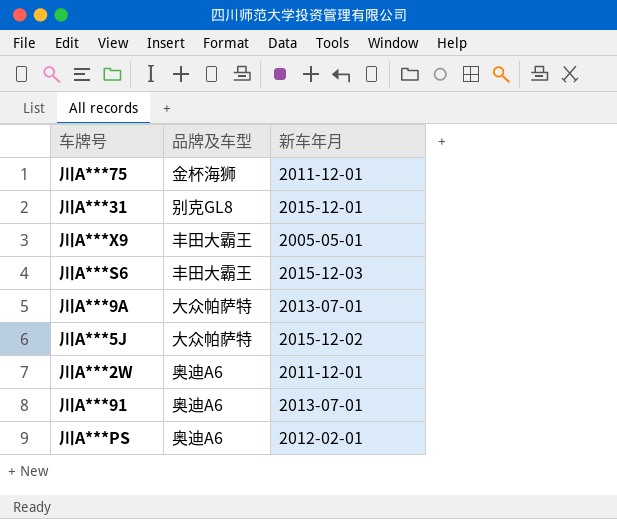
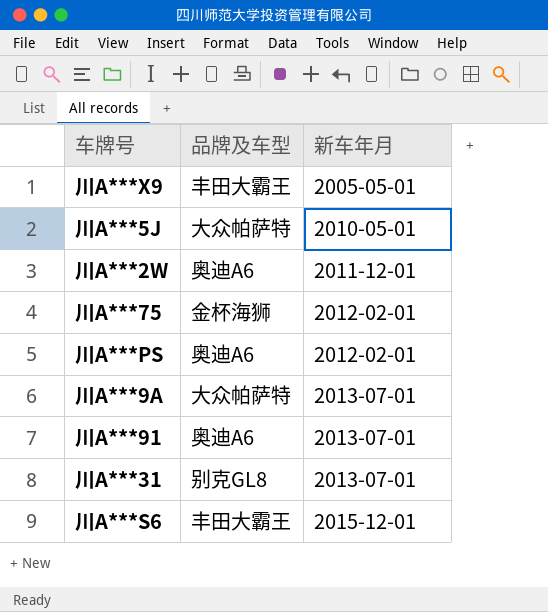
row order: none -> 新车年月 ascending
川A***5J | 新车年月: 2015-12-02 -> 2010-05-01
川A***75 | 新车年月: 2011-12-01 -> 2012-02-01
川A***31 | 新车年月: 2015-12-01 -> 2013-07-01
川A***S6 | 新车年月: 2015-12-03 -> 2015-12-01

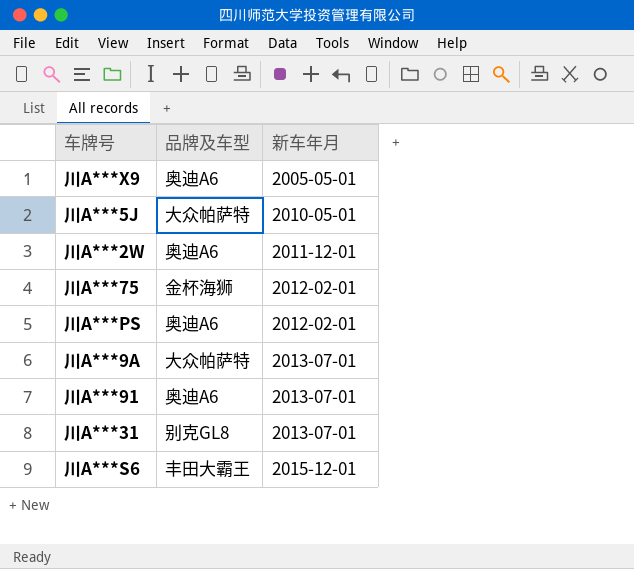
川A***X9 | 品牌及车型: 丰田大霸王 -> 奥迪A6

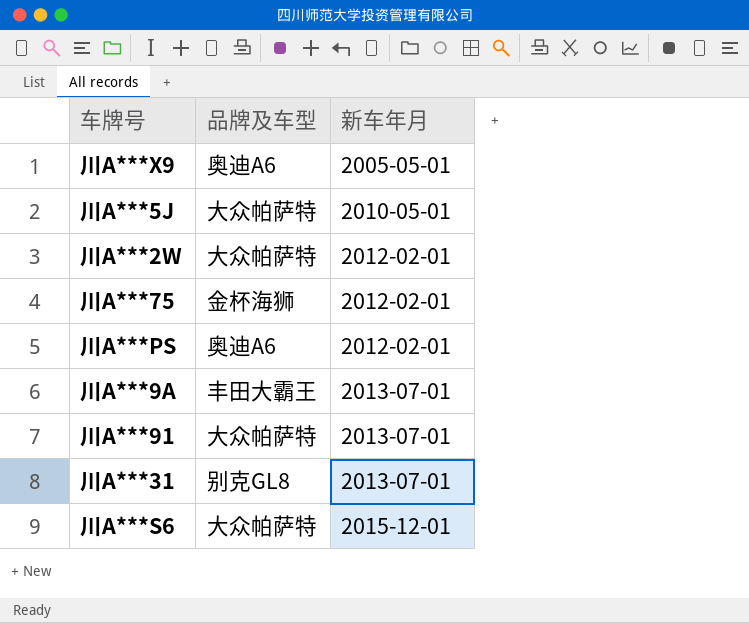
川A***2W | 品牌及车型: 奥迪A6 -> 大众帕萨特
川A***2W | 新车年月: 2011-12-01 -> 2012-02-01
川A***9A | 品牌及车型: 大众帕萨特 -> 丰田大霸王
川A***91 | 品牌及车型: 奥迪A6 -> 大众帕萨特
川A***S6 | 品牌及车型: 丰田大霸王 -> 大众帕萨特

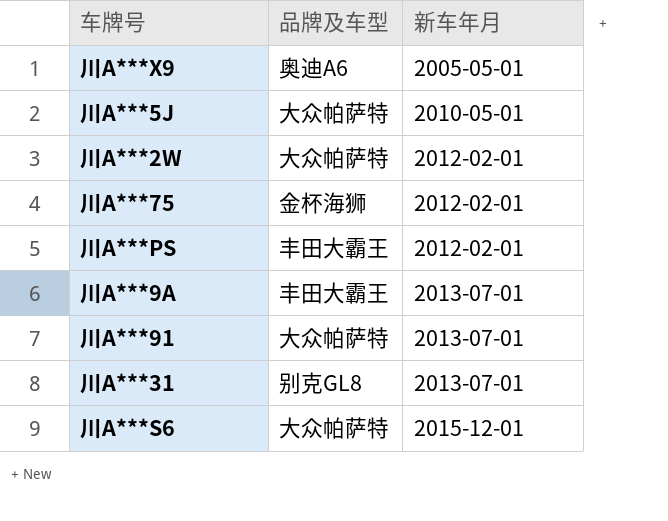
川A***PS | 品牌及车型: 奥迪A6 -> 丰田大霸王

